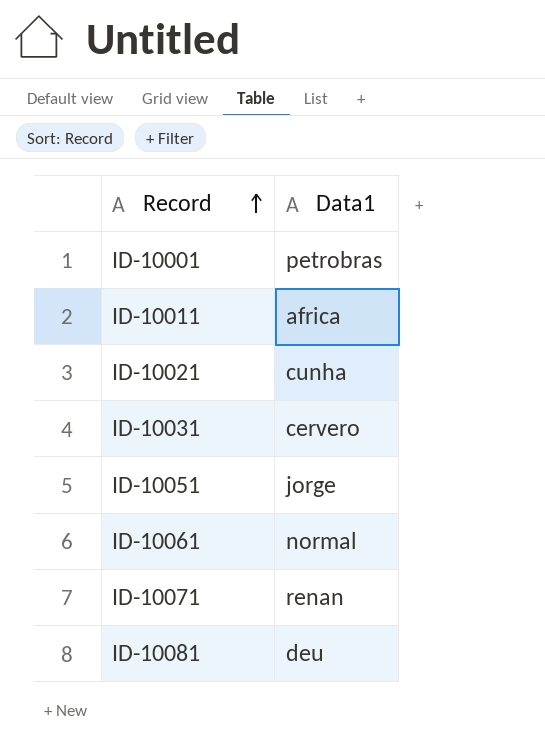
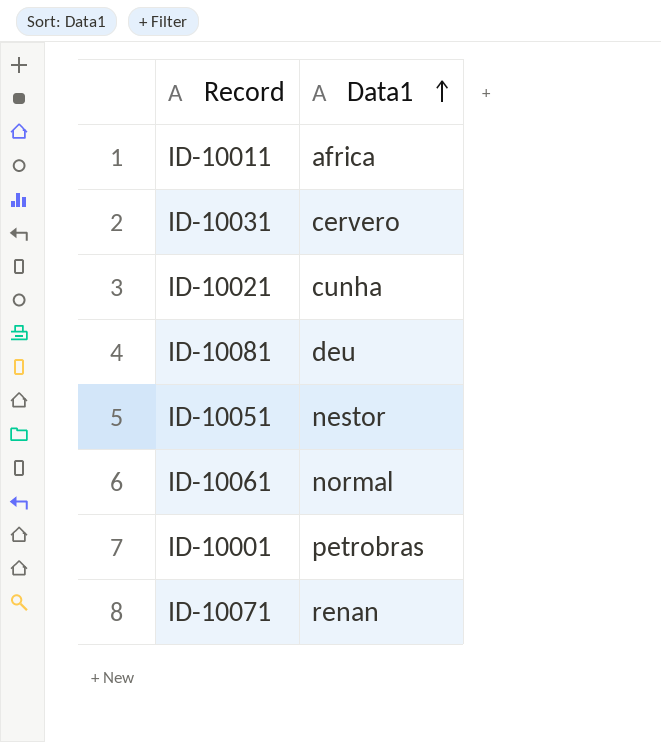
row order: Record ascending -> Data1 ascending
ID-10051 | Data1: jorge -> nestor

